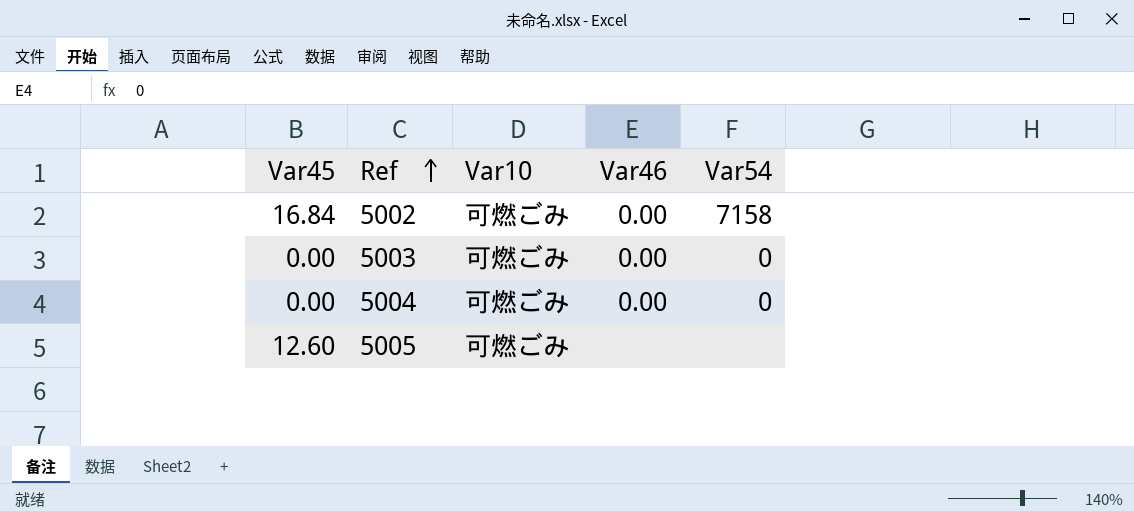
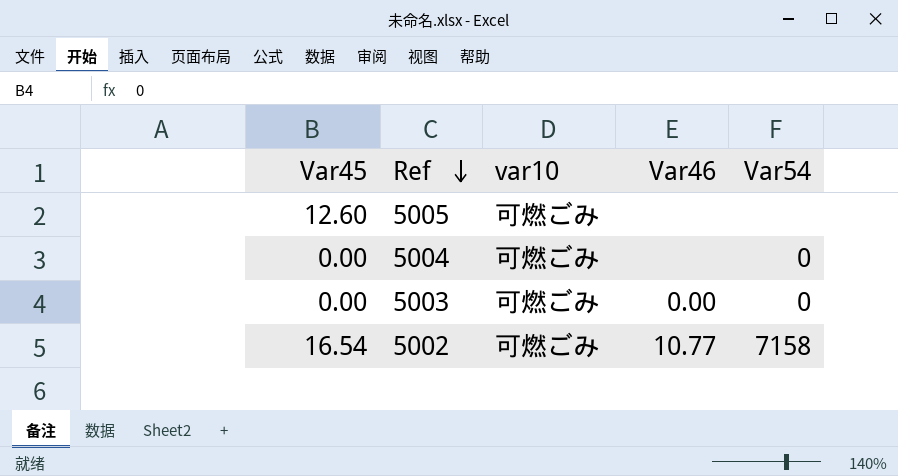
row order: Ref ascending -> Ref descending
column name: Var10 -> var10
5004 | Var46: 0.00 -> none
5002 | Var45: 16.84 -> 16.54
5002 | Var46: 0.00 -> 10.77

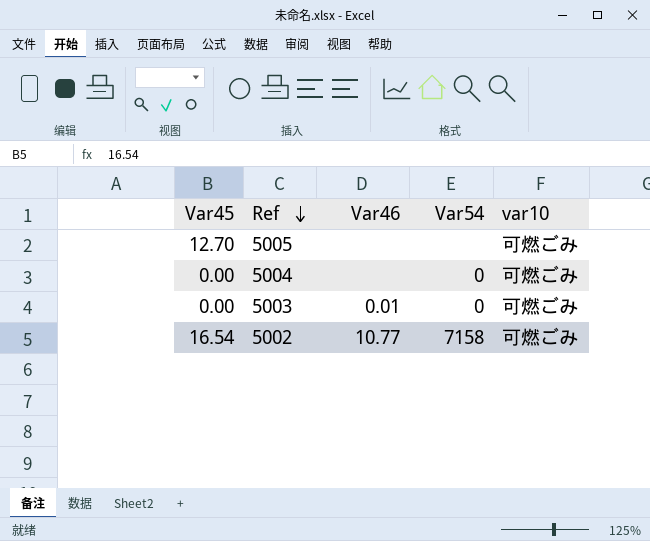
column var10 | position: 3 -> 5
5005 | Var45: 12.60 -> 12.70
5003 | Var46: 0.00 -> 0.01

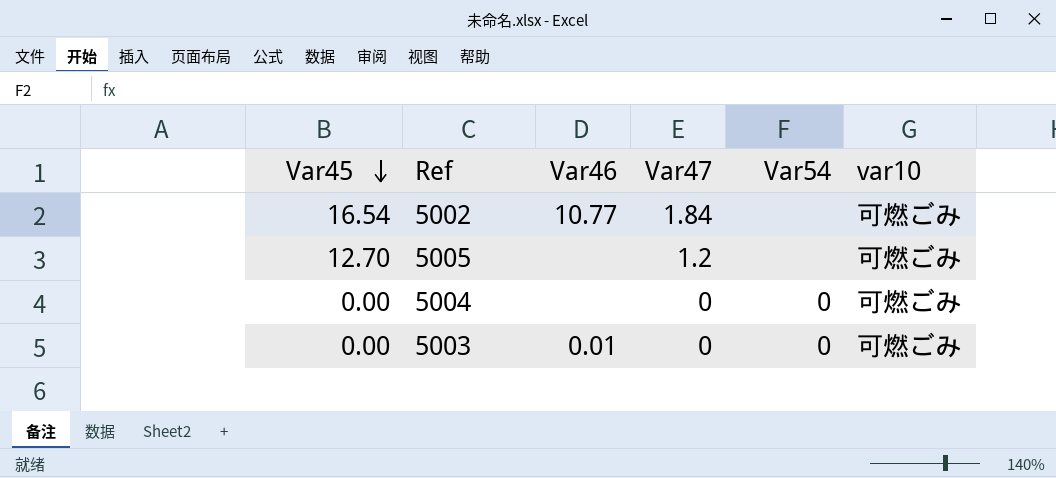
row order: Ref descending -> Var45 descending
column Var47 | position: none -> 4
5002 | Var54: 7158 -> none

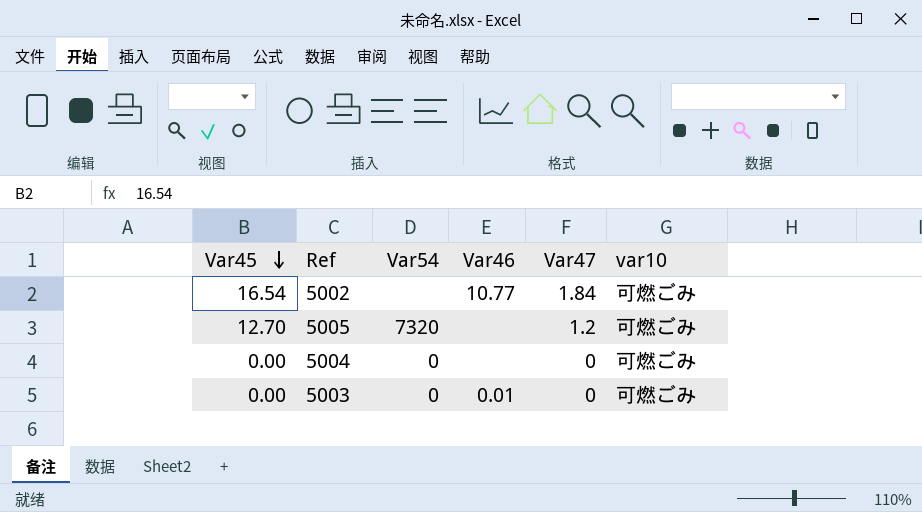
column Var54 | position: 5 -> 3
5005 | Var54: none -> 7320

